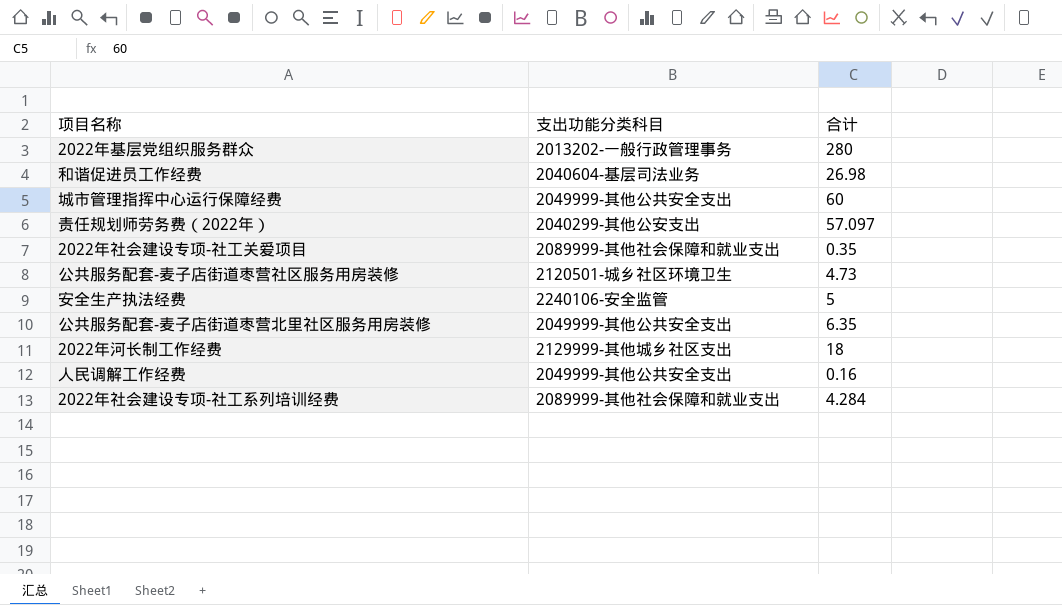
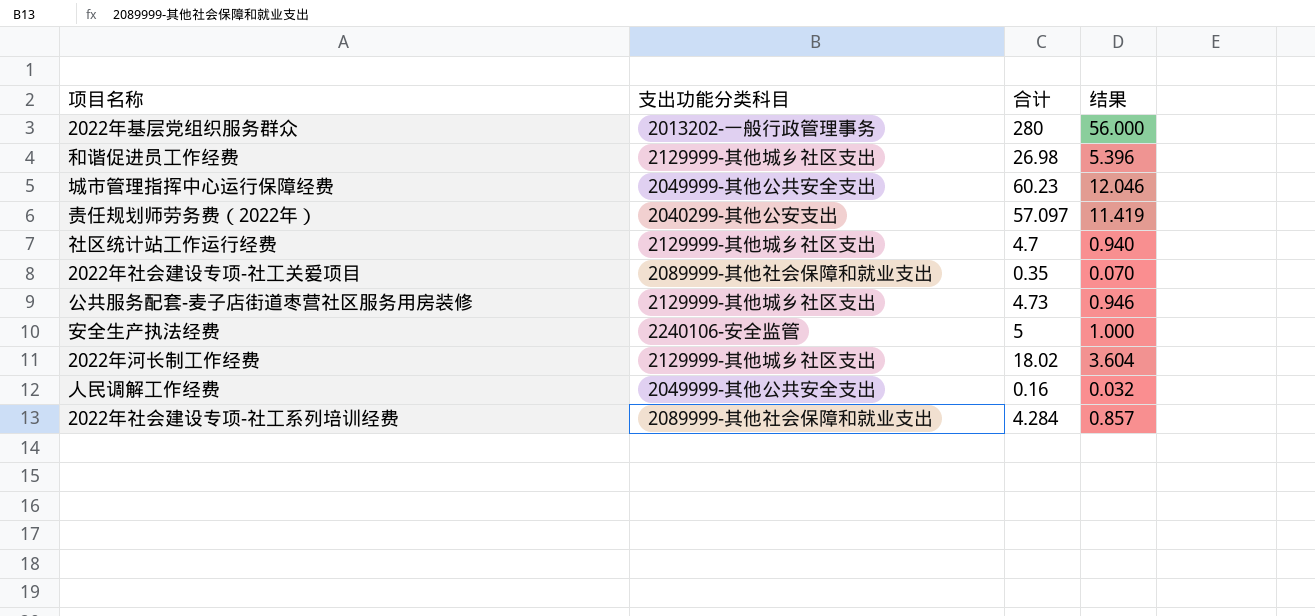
column 结果 | formula: none -> [合计] * 0.2
row 公共服务配套-麦子店街道枣营北里社区服务用房装修: 2049999-其他公共安全支出 | 6.35 -> none
和谐促进员工作经费 | 支出功能分类科目: 2040604-基层司法业务 -> 2129999-其他城乡社区支出
城市管理指挥中心运行保障经费 | 合计: 60 -> 60.23
row 社区统计站工作运行经费: none -> 2129999-其他城乡社区支出 | 4.7 | 0.940
公共服务配套-麦子店街道枣营社区服务用房装修 | 支出功能分类科目: 2120501-城乡社区环境卫生 -> 2129999-其他城乡社区支出
2022年河长制工作经费 | 合计: 18 -> 18.02

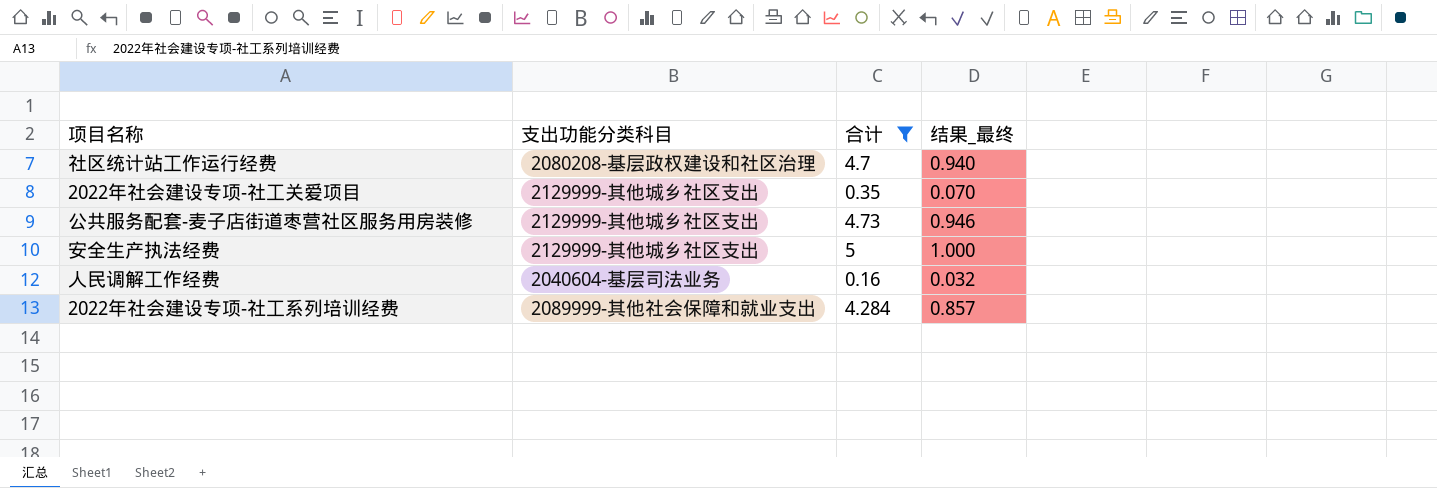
filter: none -> 合计 <= 5
column name: 结果 -> 结果_最终
社区统计站工作运行经费 | 支出功能分类科目: 2129999-其他城乡社区支出 -> 2080208-基层政权建设和社区治理
2022年社会建设专项-社工关爱项目 | 支出功能分类科目: 2089999-其他社会保障和就业支出 -> 2129999-其他城乡社区支出
安全生产执法经费 | 支出功能分类科目: 2240106-安全监管 -> 2129999-其他城乡社区支出
人民调解工作经费 | 支出功能分类科目: 2049999-其他公共安全支出 -> 2040604-基层司法业务

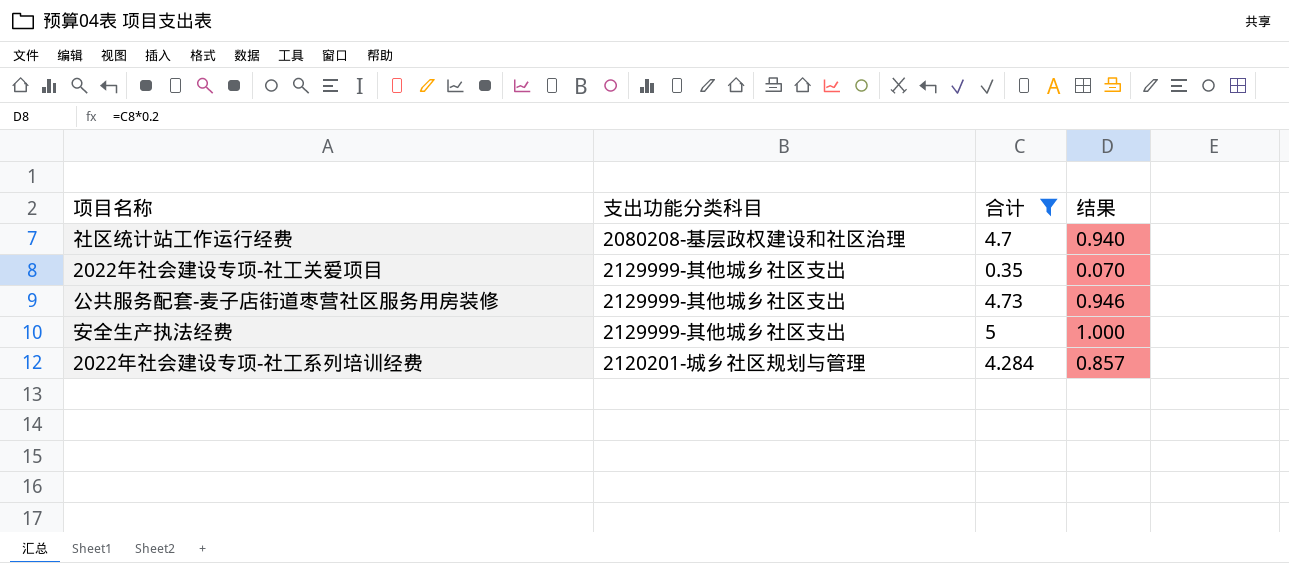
column name: 结果_最终 -> 结果
row 人民调解工作经费: 2040604-基层司法业务 | 0.16 | 0.032 -> none
2022年社会建设专项-社工系列培训经费 | 支出功能分类科目: 2089999-其他社会保障和就业支出 -> 2120201-城乡社区规划与管理

